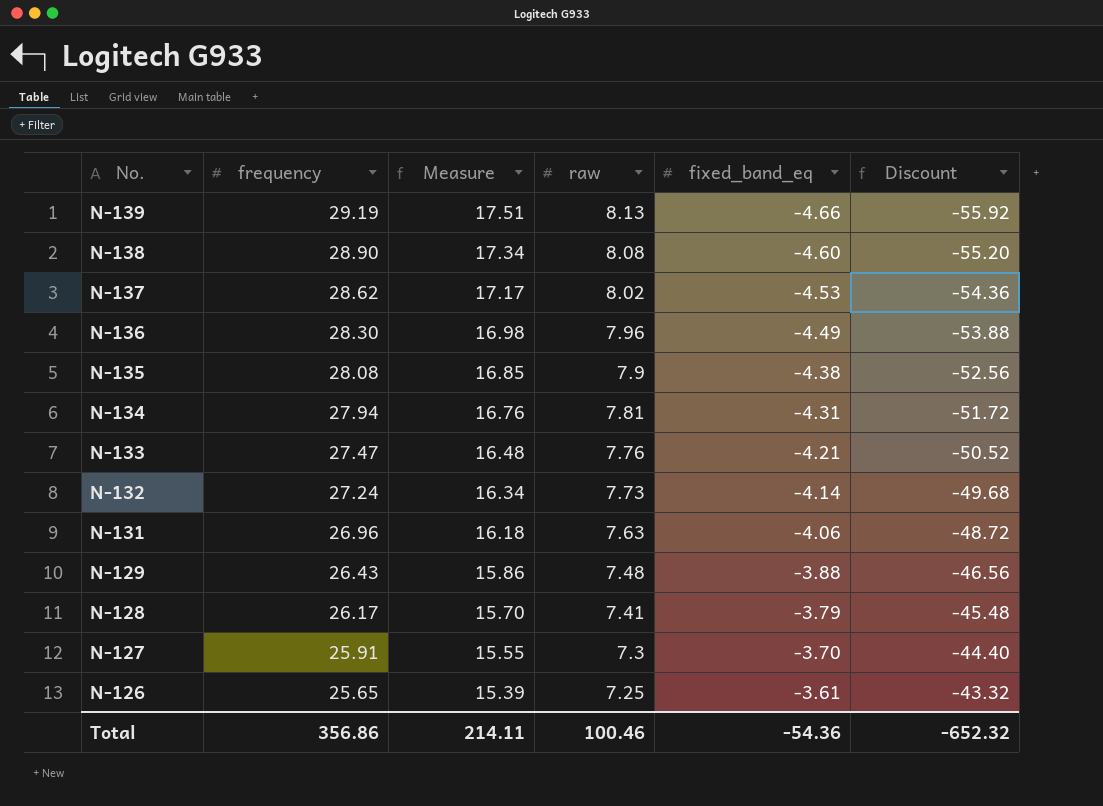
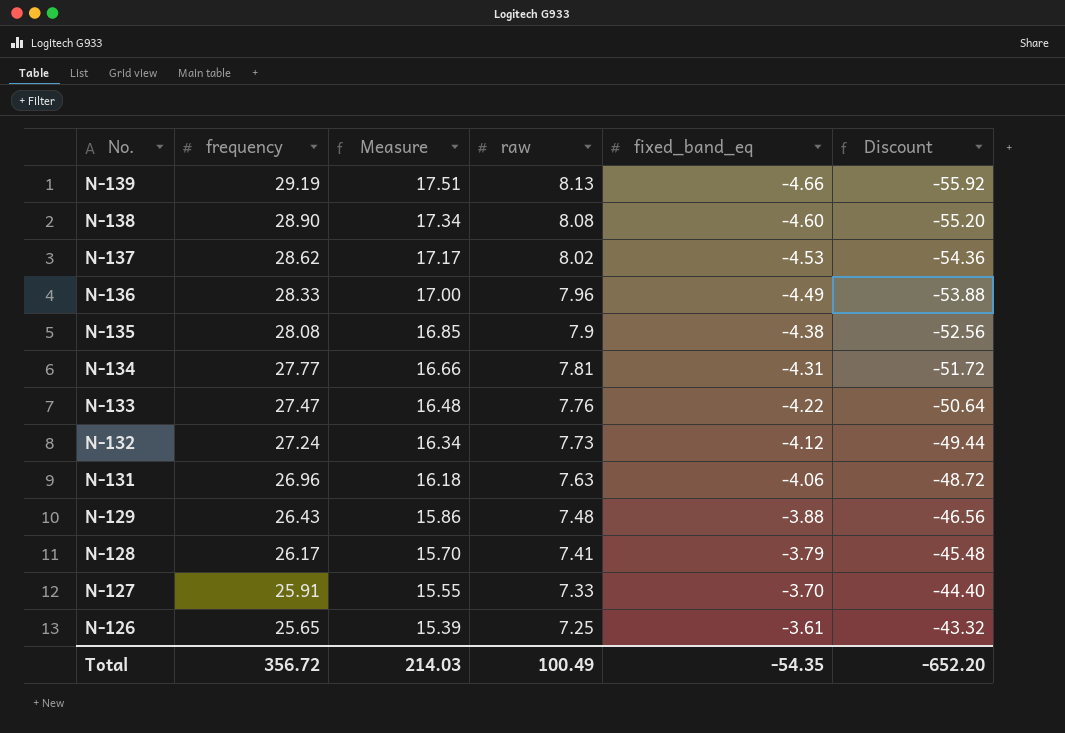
N-136 | frequency: 28.30 -> 28.33
N-136 | Measure: 16.98 -> 17.00
N-134 | frequency: 27.94 -> 27.77
N-134 | Measure: 16.76 -> 16.66
N-133 | fixed_band_eq: -4.21 -> -4.22
N-133 | Discount: -50.52 -> -50.64
N-132 | fixed_band_eq: -4.14 -> -4.12
N-132 | Discount: -49.68 -> -49.44
N-127 | raw: 7.3 -> 7.33
Total | frequency: 356.86 -> 356.72
Total | Measure: 214.11 -> 214.03
Total | raw: 100.46 -> 100.49
Total | fixed_band_eq: -54.36 -> -54.35
Total | Discount: -652.32 -> -652.20

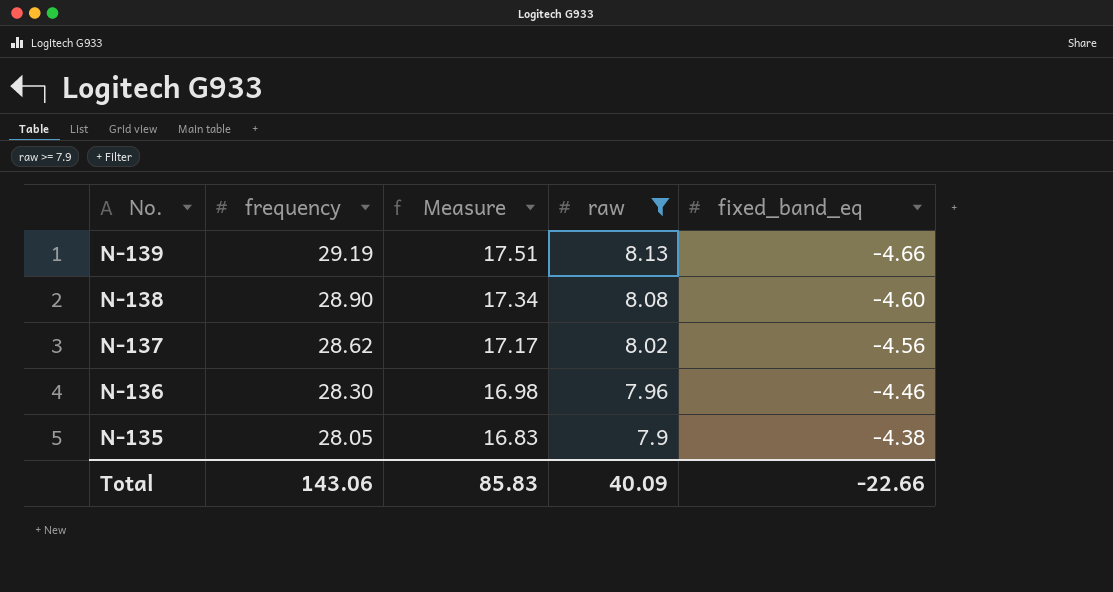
filter: none -> raw >= 7.9
column Discount | formula: [fixed_band_eq] * 12 -> none
N-137 | fixed_band_eq: -4.53 -> -4.56
N-136 | frequency: 28.33 -> 28.30
N-136 | Measure: 17.00 -> 16.98
N-136 | fixed_band_eq: -4.49 -> -4.46
N-135 | frequency: 28.08 -> 28.05
N-135 | Measure: 16.85 -> 16.83
Total | frequency: 356.72 -> 143.06
Total | Measure: 214.03 -> 85.83
Total | raw: 100.49 -> 40.09
Total | fixed_band_eq: -54.35 -> -22.66

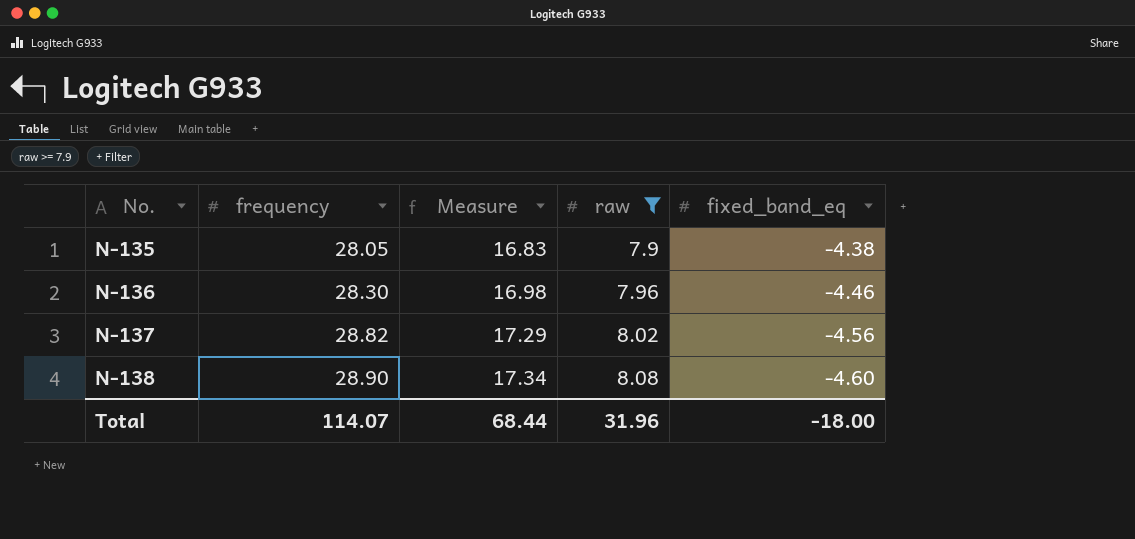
row order: No. descending -> No. ascending
row N-139: 29.19 | 17.51 | 8.13 | -4.66 -> none
N-137 | frequency: 28.62 -> 28.82
N-137 | Measure: 17.17 -> 17.29
Total | frequency: 143.06 -> 114.07
Total | Measure: 85.83 -> 68.44
Total | raw: 40.09 -> 31.96
Total | fixed_band_eq: -22.66 -> -18.00

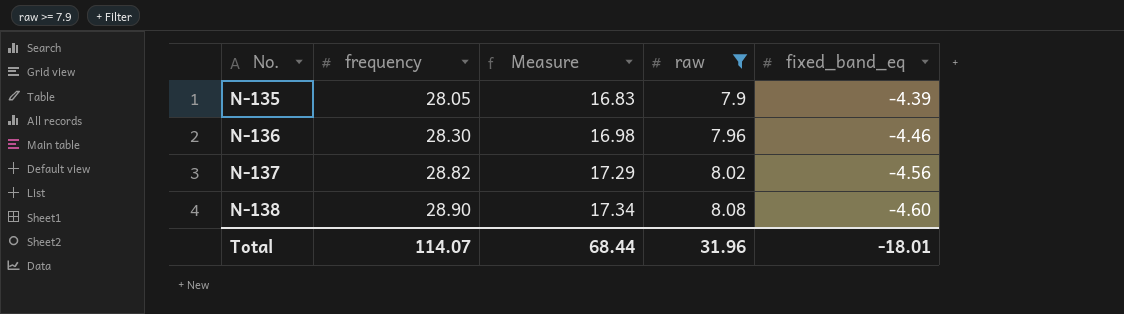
N-135 | fixed_band_eq: -4.38 -> -4.39
Total | fixed_band_eq: -18.00 -> -18.01

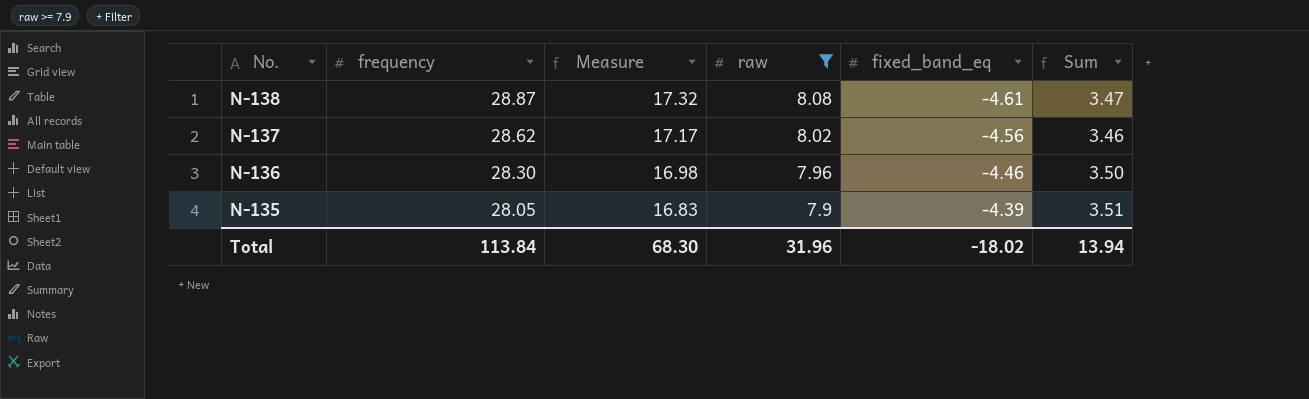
row order: No. ascending -> No. descending
column Sum | formula: none -> [raw] + [fixed_band_eq]
N-138 | frequency: 28.90 -> 28.87
N-138 | Measure: 17.34 -> 17.32
N-138 | fixed_band_eq: -4.60 -> -4.61
N-137 | frequency: 28.82 -> 28.62
N-137 | Measure: 17.29 -> 17.17
Total | frequency: 114.07 -> 113.84
Total | Measure: 68.44 -> 68.30
Total | fixed_band_eq: -18.01 -> -18.02

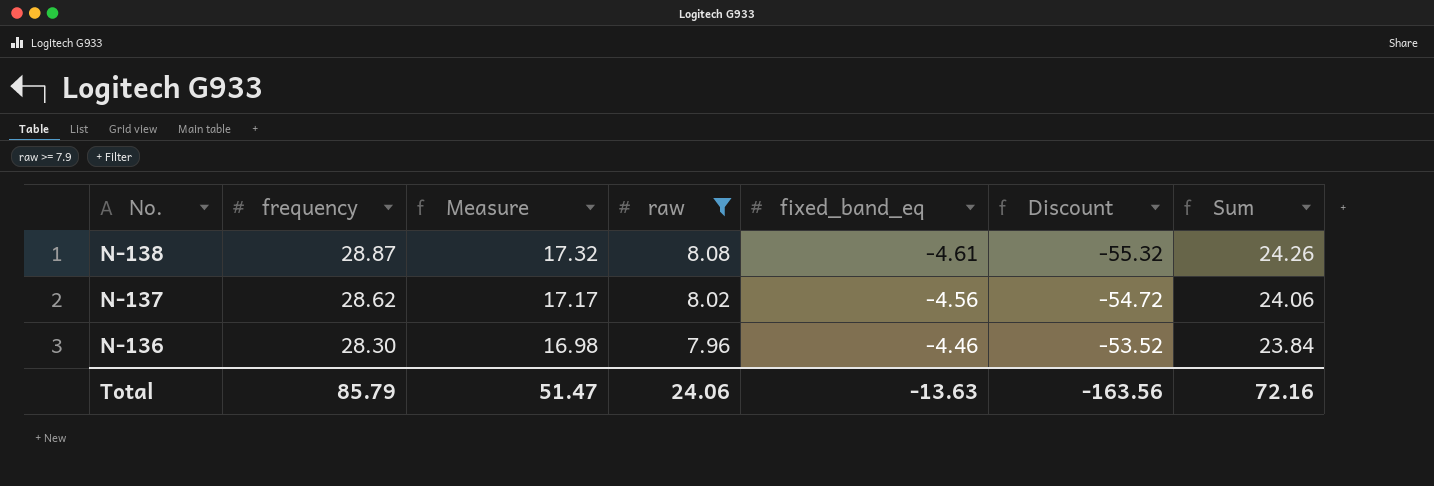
column Discount | formula: none -> [fixed_band_eq] * 12
column Sum | formula: [raw] + [fixed_band_eq] -> [frequency] + [fixed_band_eq]
row N-135: 28.05 | 16.83 | 7.9 | -4.39 | 3.51 -> none
Total | frequency: 113.84 -> 85.79
Total | Measure: 68.30 -> 51.47
Total | raw: 31.96 -> 24.06
Total | fixed_band_eq: -18.02 -> -13.63
Total | Sum: 13.94 -> 72.16

